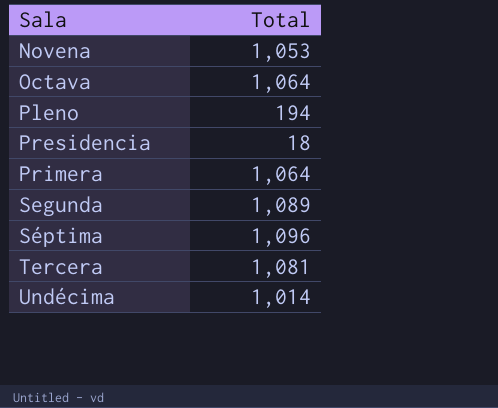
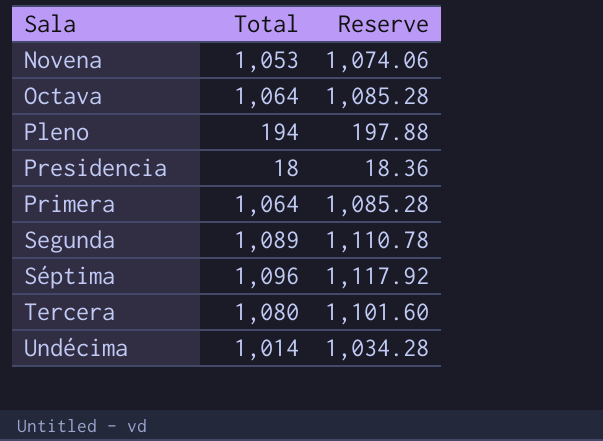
column Reserve | formula: none -> [Total] * 1.02
Tercera | Total: 1,081 -> 1,080

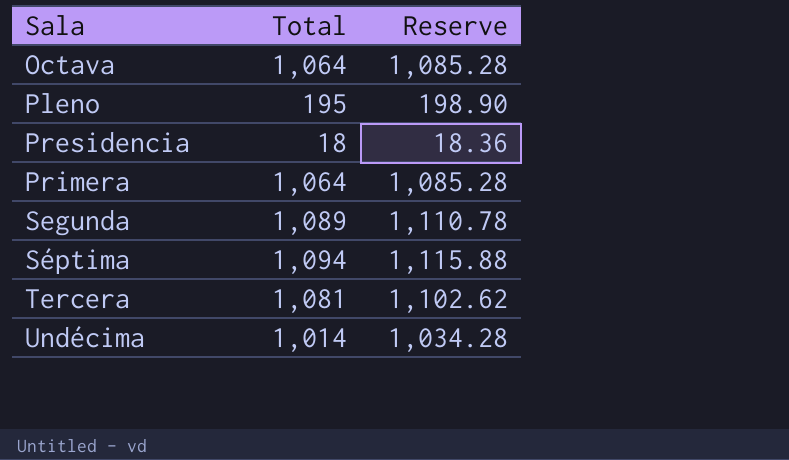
row Novena: 1,053 | 1,074.06 -> none
Pleno | Total: 194 -> 195
Pleno | Reserve: 197.88 -> 198.90
Séptima | Total: 1,096 -> 1,094
Séptima | Reserve: 1,117.92 -> 1,115.88
Tercera | Total: 1,080 -> 1,081
Tercera | Reserve: 1,101.60 -> 1,102.62

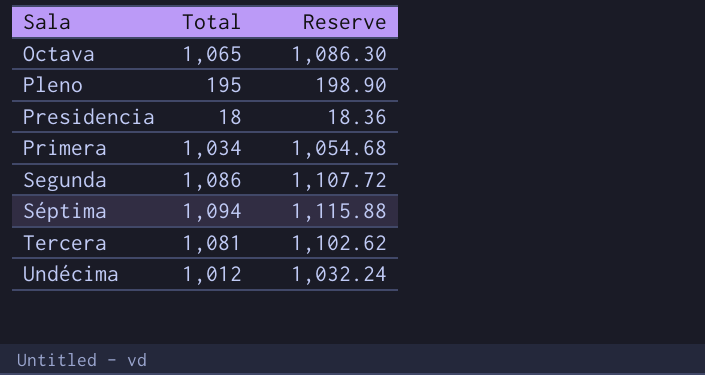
Octava | Total: 1,064 -> 1,065
Octava | Reserve: 1,085.28 -> 1,086.30
Primera | Total: 1,064 -> 1,034
Primera | Reserve: 1,085.28 -> 1,054.68
Segunda | Total: 1,089 -> 1,086
Segunda | Reserve: 1,110.78 -> 1,107.72
Undécima | Total: 1,014 -> 1,012
Undécima | Reserve: 1,034.28 -> 1,032.24

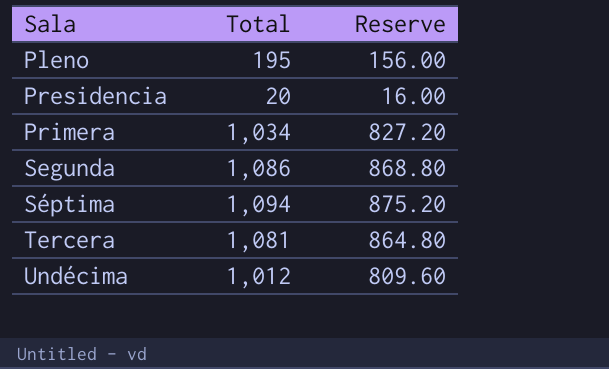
column Reserve | formula: [Total] * 1.02 -> [Total] * 0.8
row Octava: 1,065 | 1,086.30 -> none
Presidencia | Total: 18 -> 20

